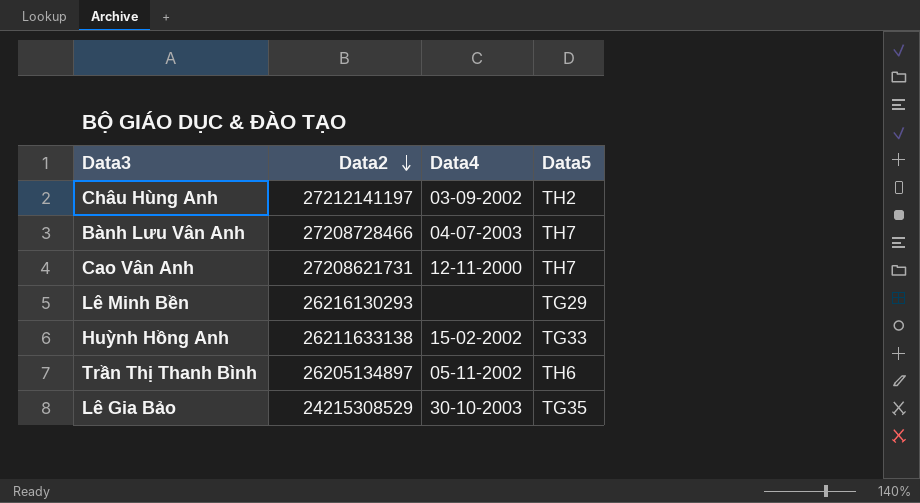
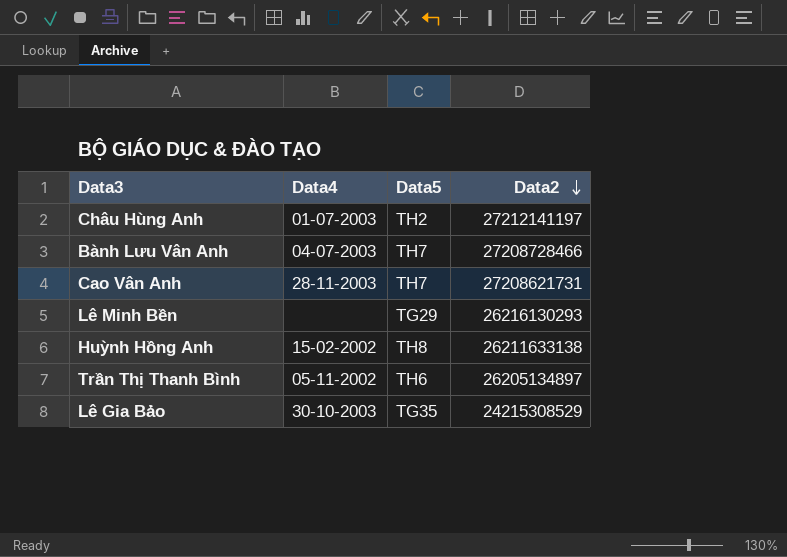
column Data2 | position: 2 -> 4
Châu Hùng Anh | Data4: 03-09-2002 -> 01-07-2003
Cao Vân Anh | Data4: 12-11-2000 -> 28-11-2003
Huỳnh Hồng Anh | Data5: TG33 -> TH8

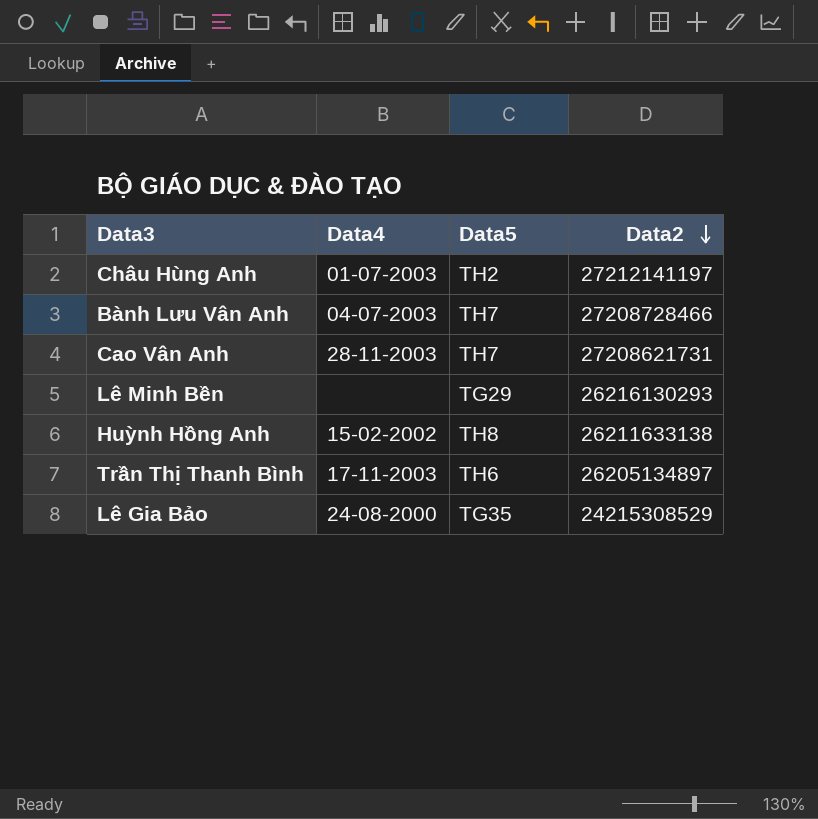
Trần Thị Thanh Bình | Data4: 05-11-2002 -> 17-11-2003
Lê Gia Bảo | Data4: 30-10-2003 -> 24-08-2000

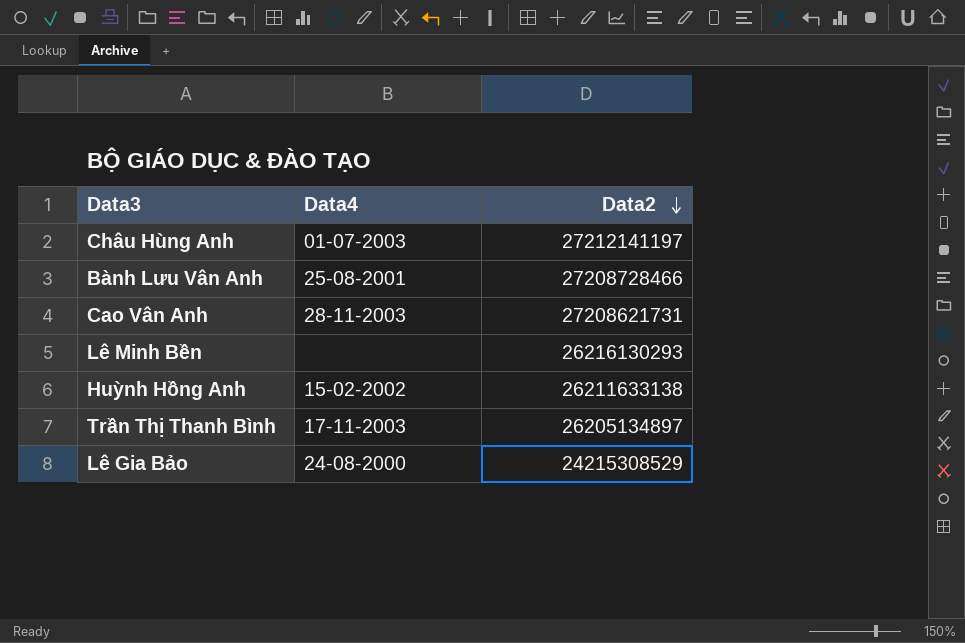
column Data5 | position: 3 -> none
Bành Lưu Vân Anh | Data4: 04-07-2003 -> 25-08-2001

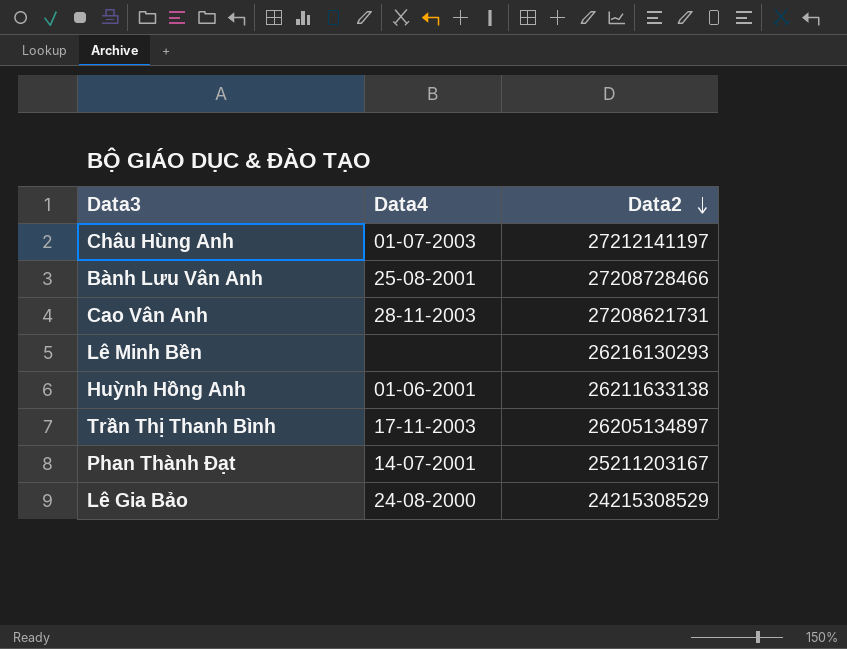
Huỳnh Hồng Anh | Data4: 15-02-2002 -> 01-06-2001
row Phan Thành Đạt: none -> 14-07-2001 | 25211203167

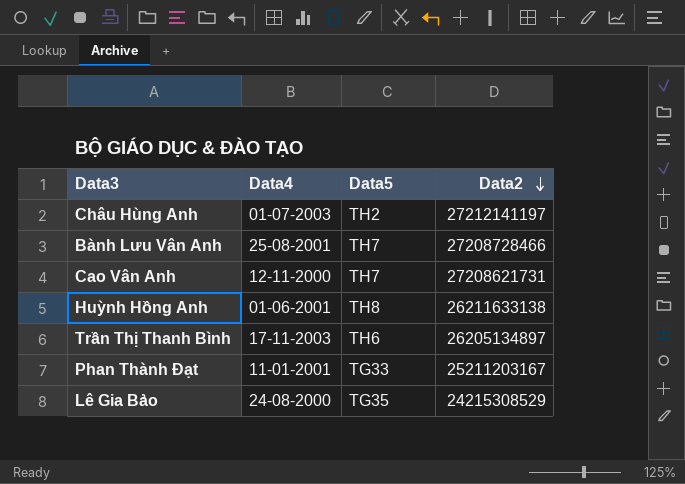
column Data5 | position: none -> 3
row Lê Minh Bền: none | 26216130293 -> none
Cao Vân Anh | Data4: 28-11-2003 -> 12-11-2000
Phan Thành Đạt | Data4: 14-07-2001 -> 11-01-2001

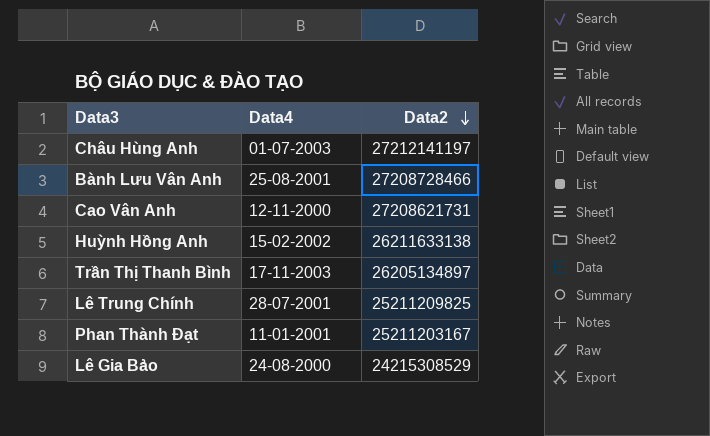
column Data5 | position: 3 -> none
Huỳnh Hồng Anh | Data4: 01-06-2001 -> 15-02-2002
row Lê Trung Chính: none -> 28-07-2001 | 25211209825

